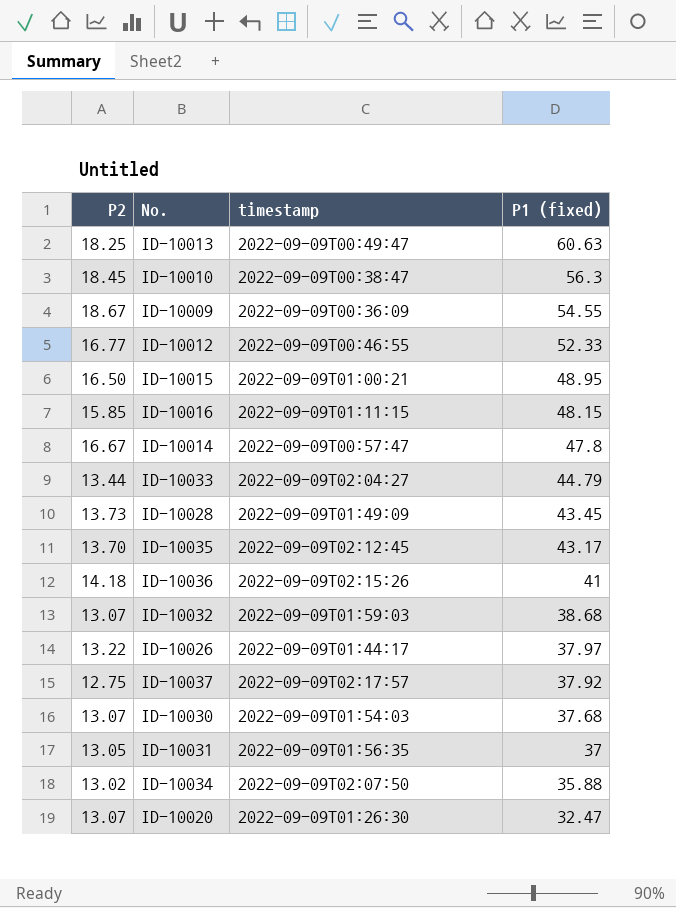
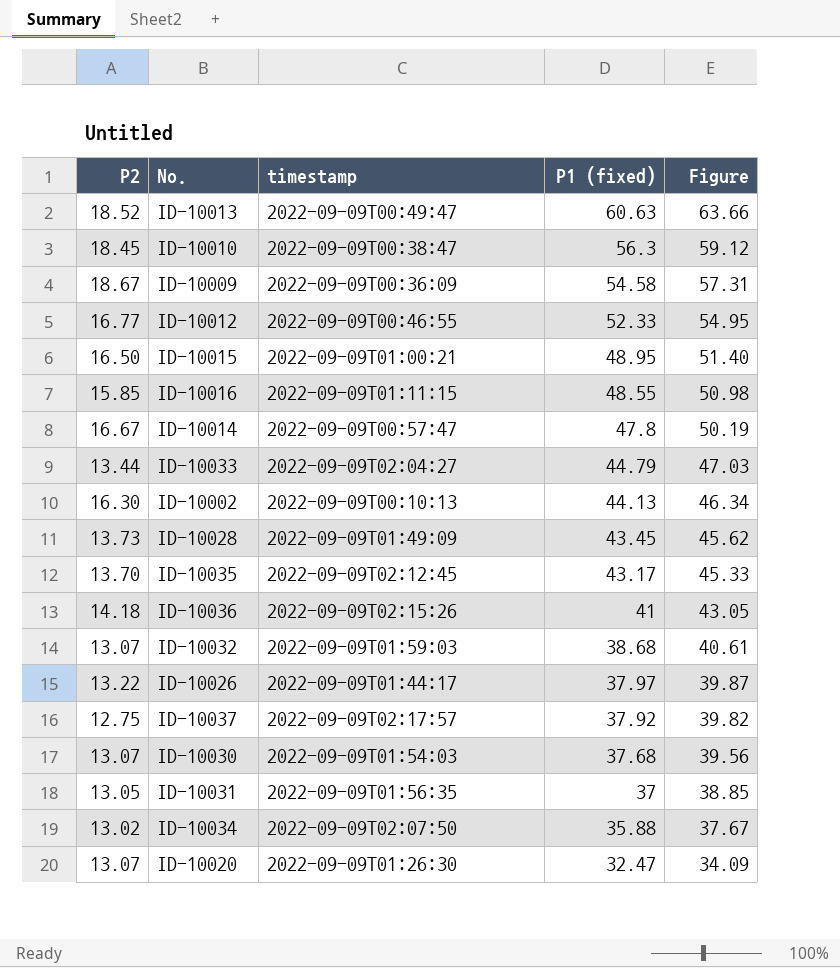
column Figure | formula: none -> [P1 (fixed)] * 1.05
ID-10013 | P2: 18.25 -> 18.52
ID-10009 | P1 (fixed): 54.55 -> 54.58
ID-10016 | P1 (fixed): 48.15 -> 48.55
row ID-10002: none -> 16.30 | 2022-09-09T00:10:13 | 44.13 | 46.34

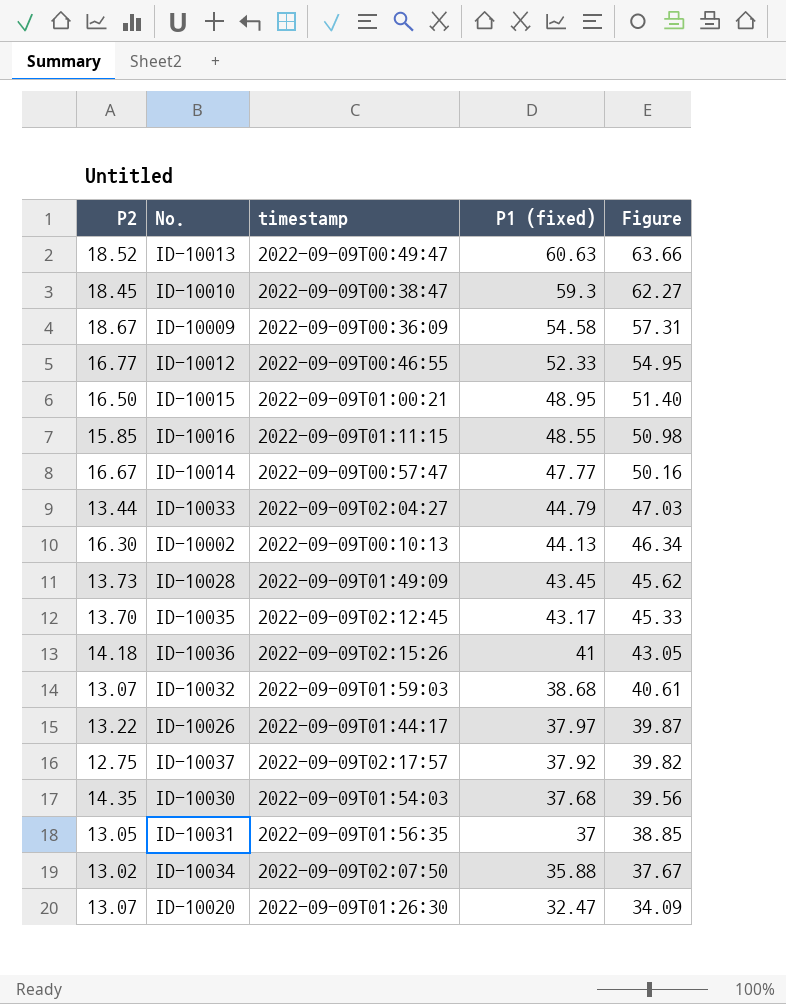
ID-10010 | P1 (fixed): 56.3 -> 59.3
ID-10010 | Figure: 59.12 -> 62.27
ID-10014 | P1 (fixed): 47.8 -> 47.77
ID-10014 | Figure: 50.19 -> 50.16
ID-10030 | P2: 13.07 -> 14.35

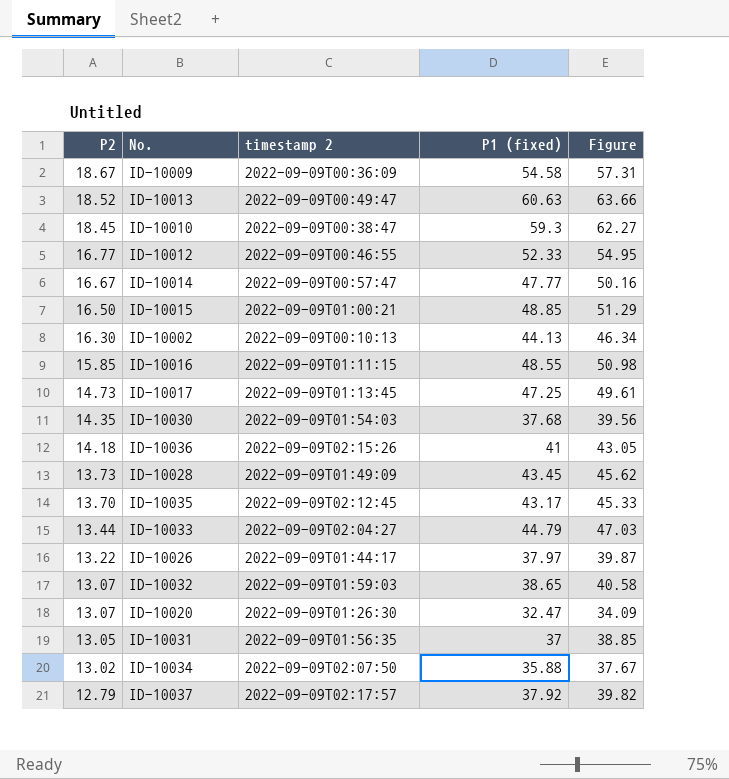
row order: P1 (fixed) descending -> P2 descending
column name: timestamp -> timestamp 2
ID-10015 | P1 (fixed): 48.95 -> 48.85
ID-10015 | Figure: 51.40 -> 51.29
row ID-10017: none -> 14.73 | 2022-09-09T01:13:45 | 47.25 | 49.61
ID-10032 | P1 (fixed): 38.68 -> 38.65
ID-10032 | Figure: 40.61 -> 40.58
ID-10037 | P2: 12.75 -> 12.79

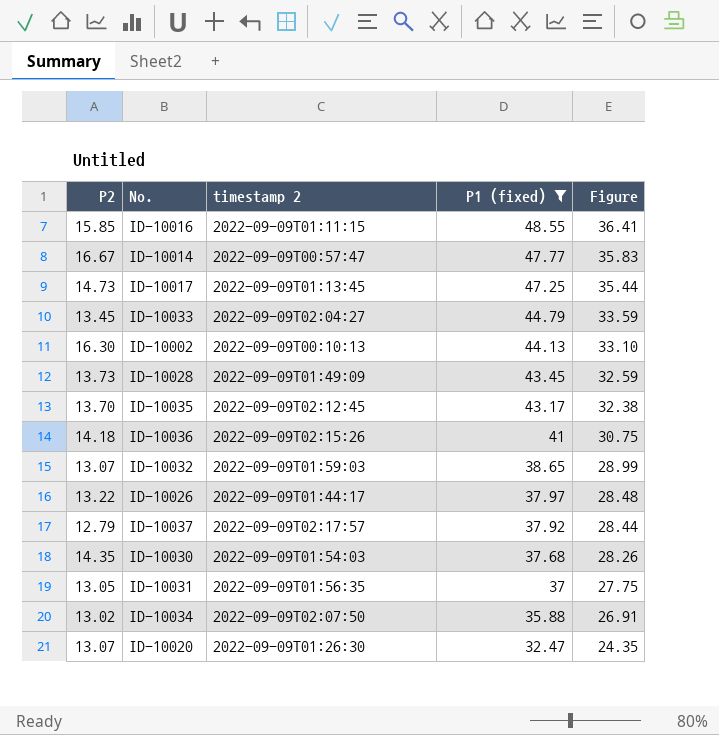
filter: none -> P1 (fixed) <= 48.55
row order: P2 descending -> P1 (fixed) descending
column Figure | formula: [P1 (fixed)] * 1.05 -> [P1 (fixed)] * 0.75
ID-10033 | P2: 13.44 -> 13.45

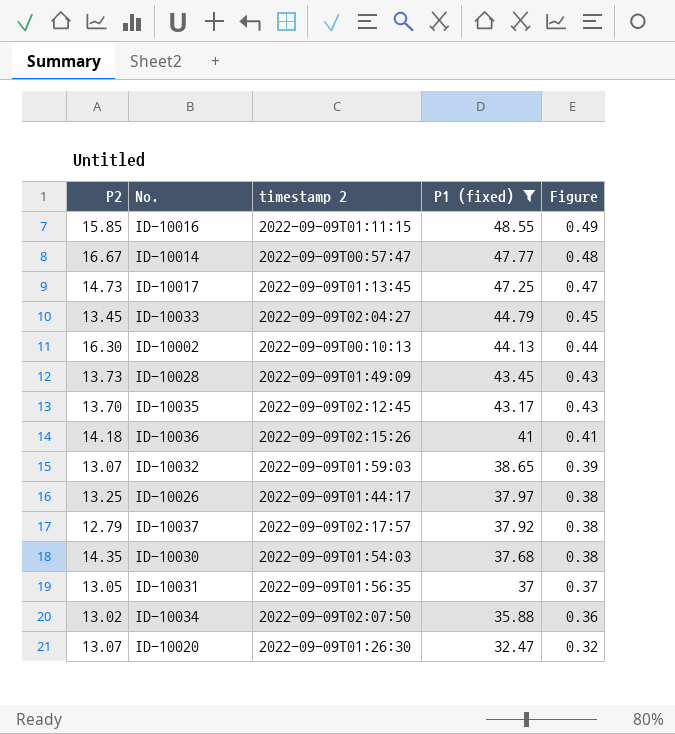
column Figure | formula: [P1 (fixed)] * 0.75 -> [P1 (fixed)] * 0.01
ID-10026 | P2: 13.22 -> 13.25

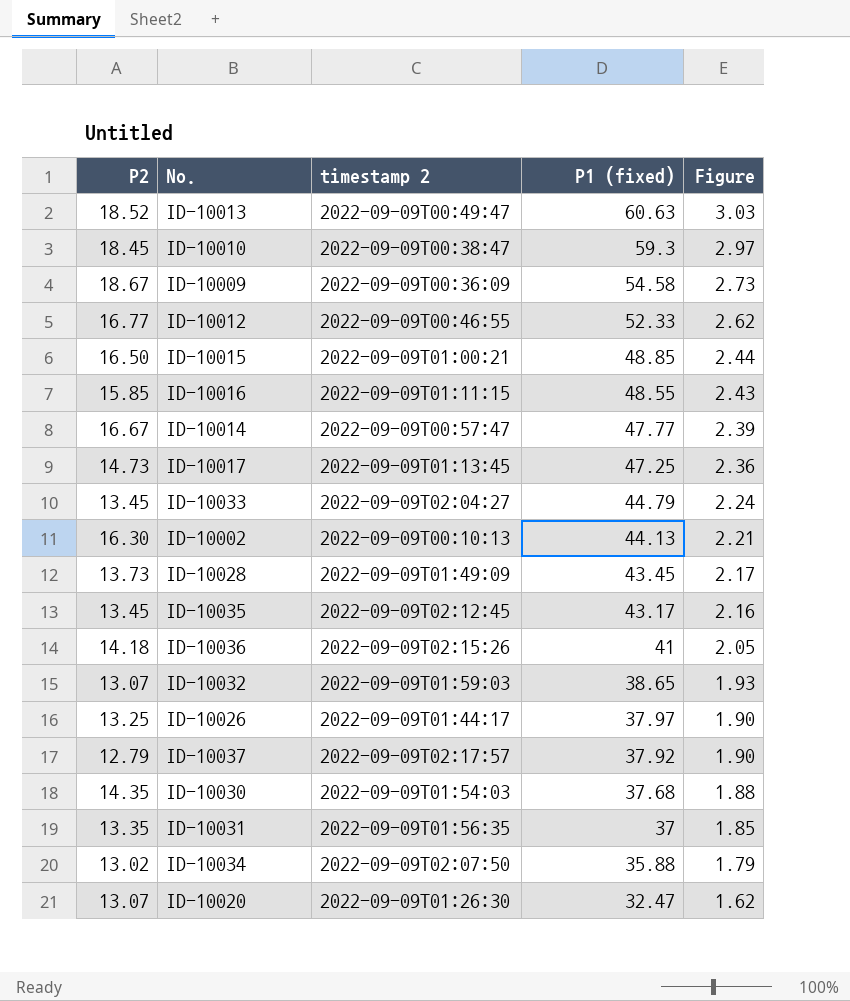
filter: P1 (fixed) <= 48.55 -> none
column Figure | formula: [P1 (fixed)] * 0.01 -> [P1 (fixed)] * 0.05
ID-10035 | P2: 13.70 -> 13.45
ID-10031 | P2: 13.05 -> 13.35

